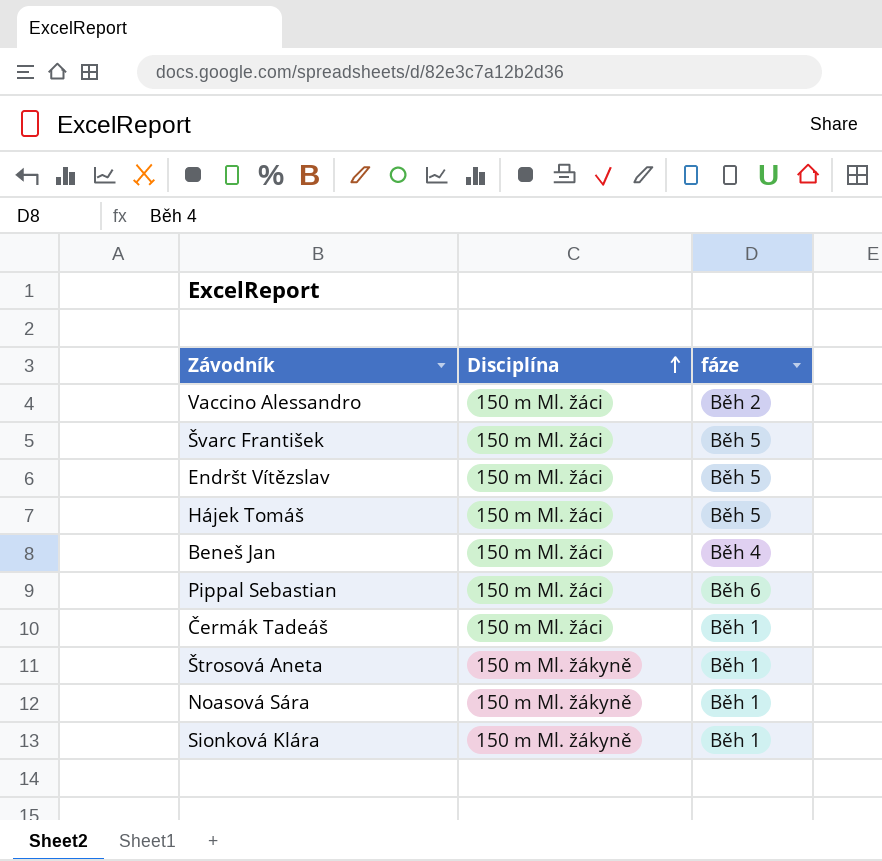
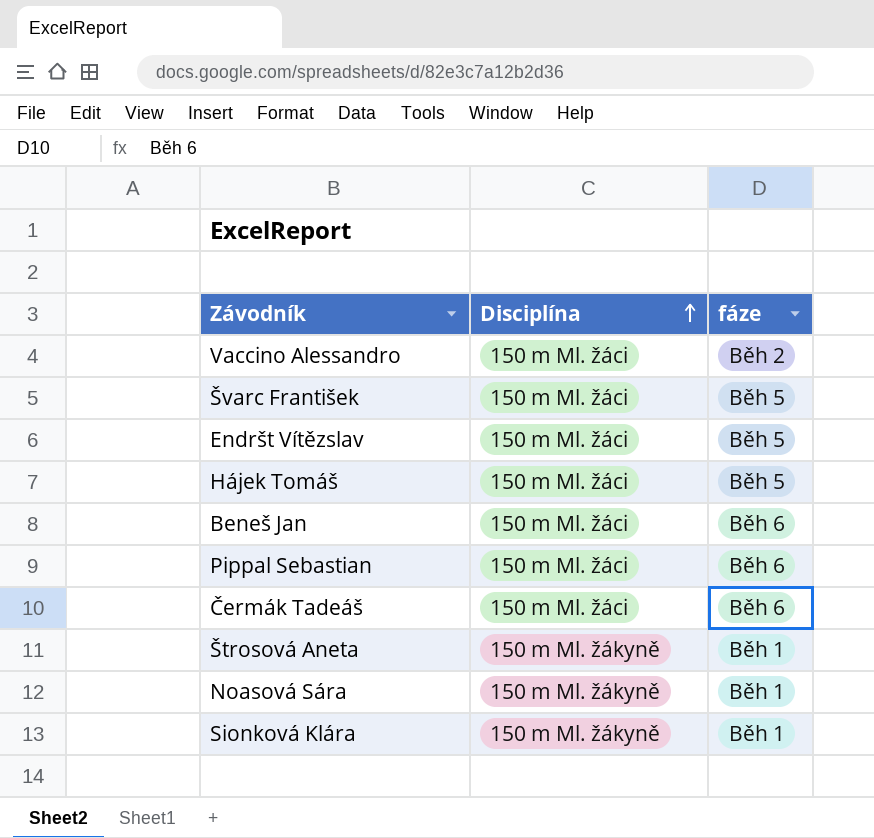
Beneš Jan | fáze: Běh 4 -> Běh 6
Čermák Tadeáš | fáze: Běh 1 -> Běh 6

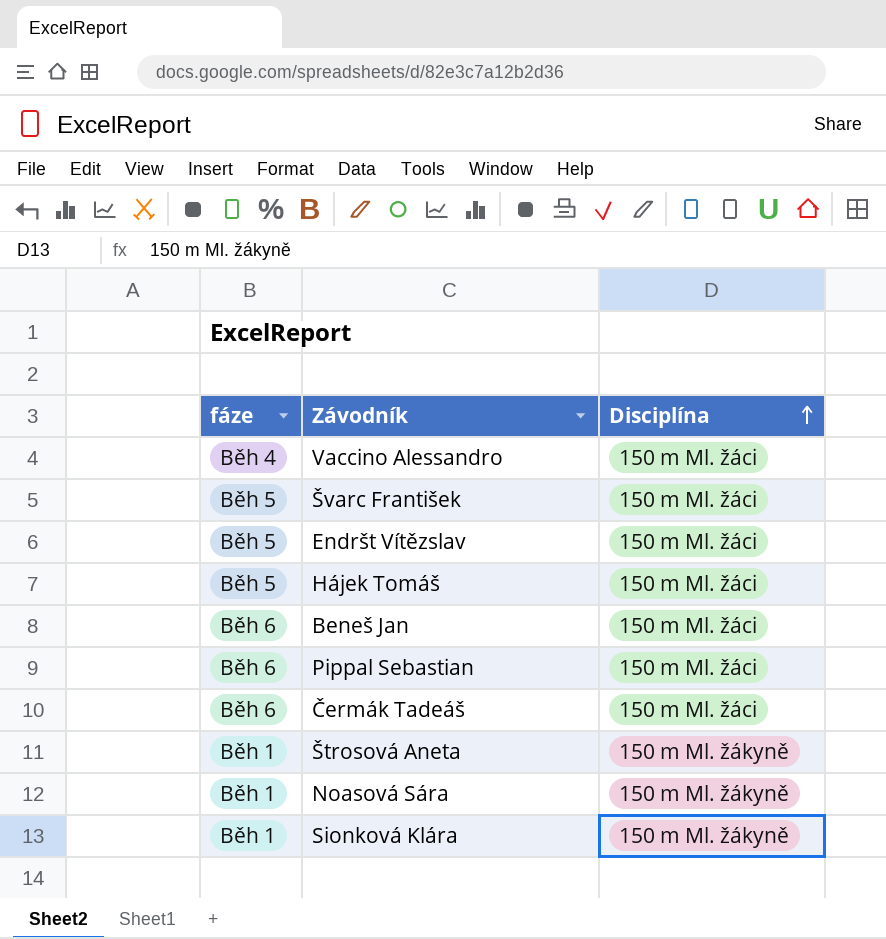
column fáze | position: 3 -> 1
Vaccino Alessandro | fáze: Běh 2 -> Běh 4

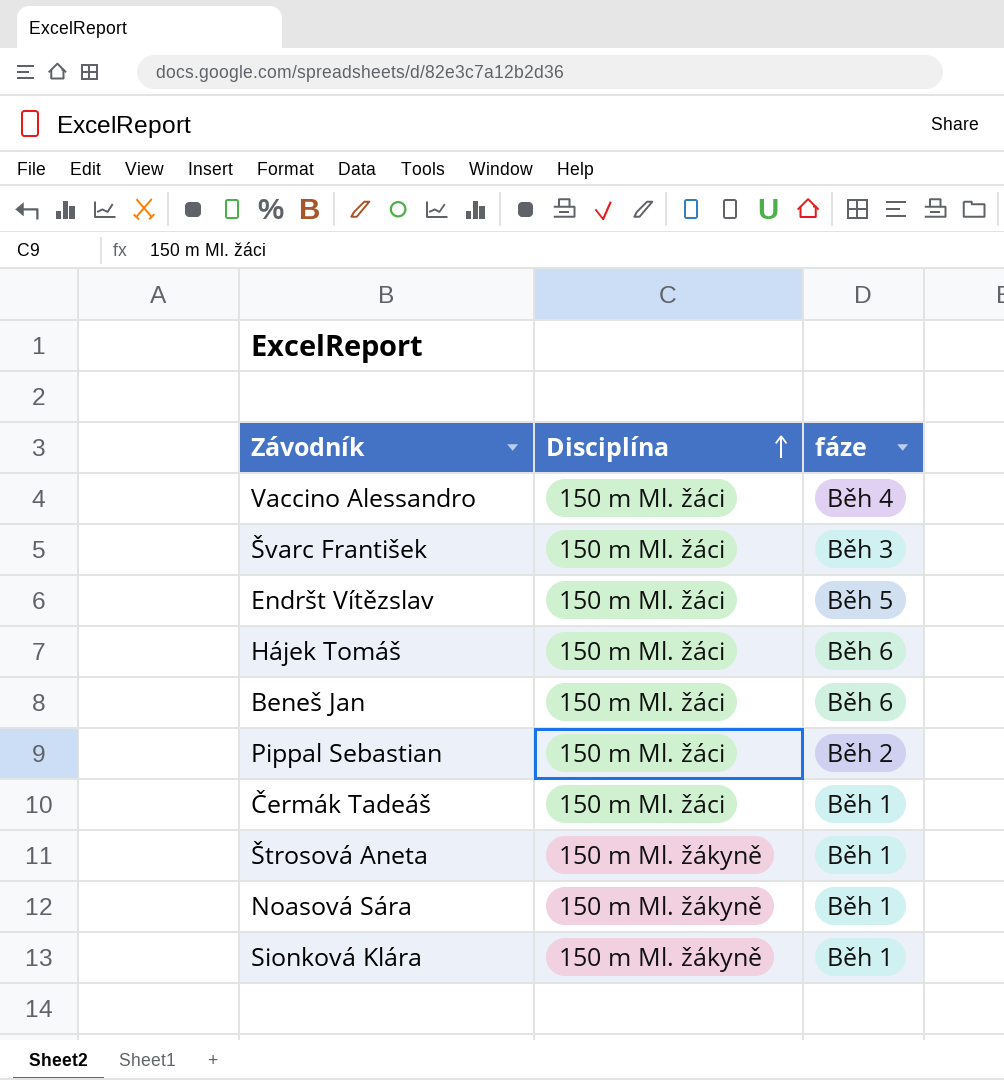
column fáze | position: 1 -> 3
Švarc František | fáze: Běh 5 -> Běh 3
Hájek Tomáš | fáze: Běh 5 -> Běh 6
Pippal Sebastian | fáze: Běh 6 -> Běh 2
Čermák Tadeáš | fáze: Běh 6 -> Běh 1

